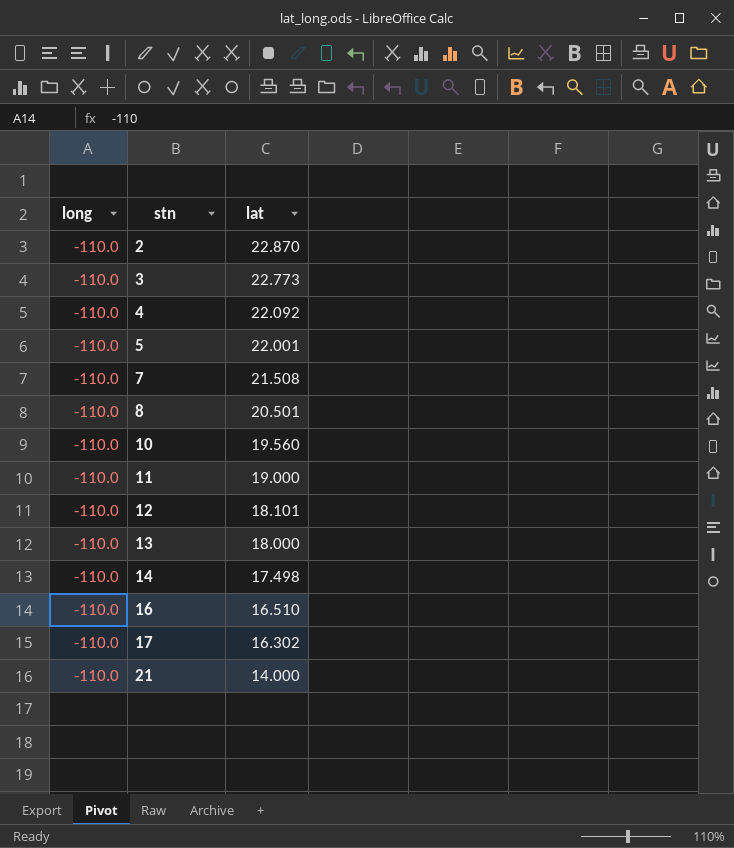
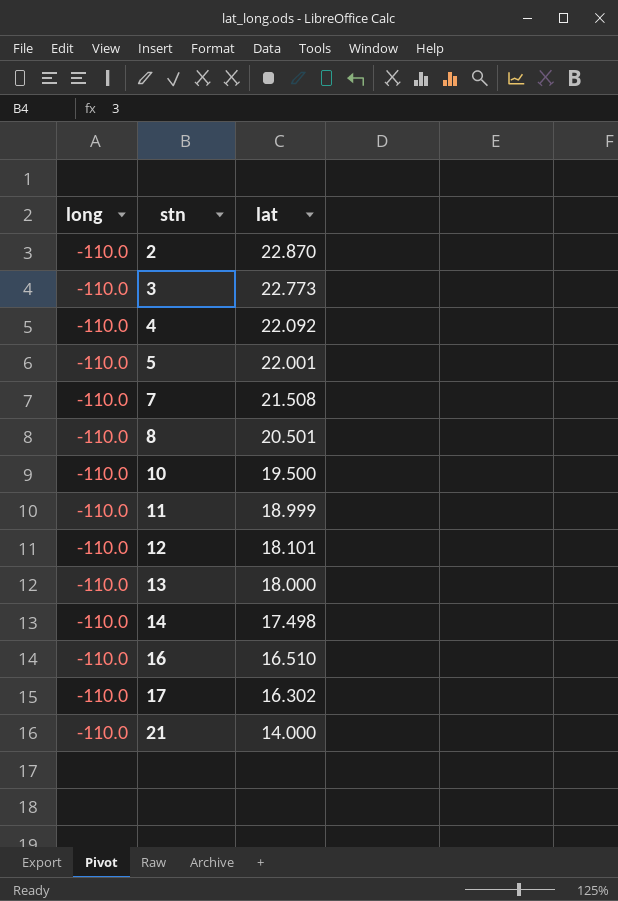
10 | lat: 19.560 -> 19.500
11 | lat: 19.000 -> 18.999

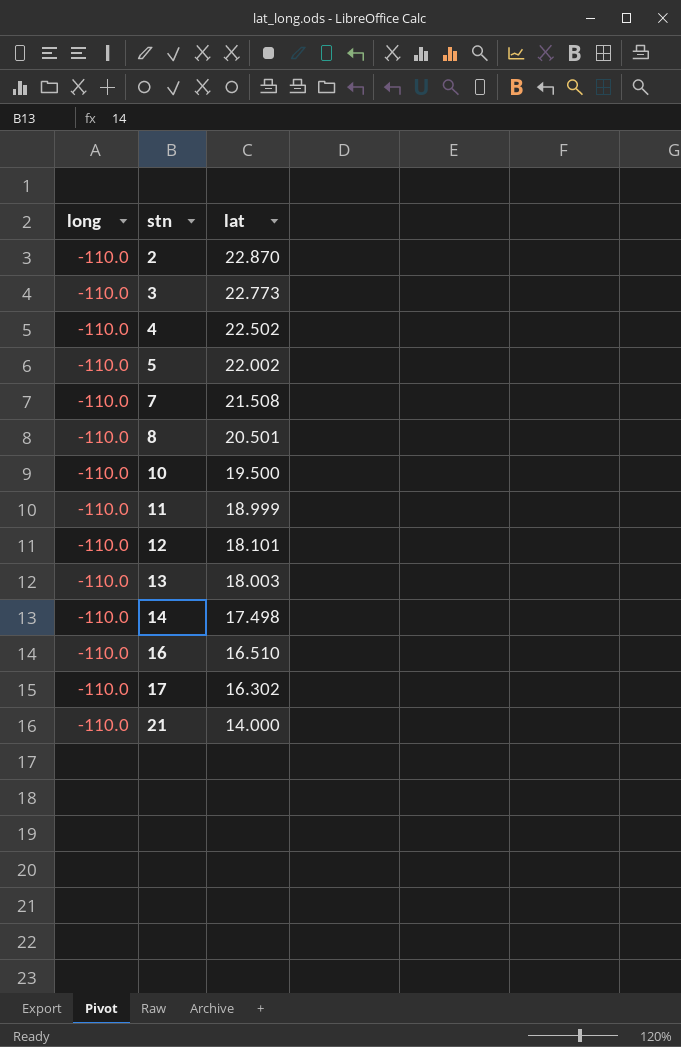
4 | lat: 22.092 -> 22.502
5 | lat: 22.001 -> 22.002
13 | lat: 18.000 -> 18.003

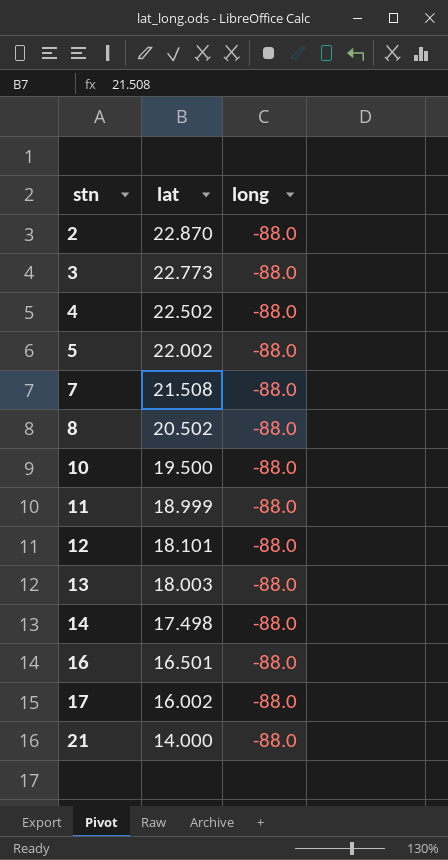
column long | position: 1 -> 3
2 | long: -110.0 -> -88.0
3 | long: -110.0 -> -88.0
4 | long: -110.0 -> -88.0
5 | long: -110.0 -> -88.0
7 | long: -110.0 -> -88.0
8 | lat: 20.501 -> 20.502
8 | long: -110.0 -> -88.0
10 | long: -110.0 -> -88.0
11 | long: -110.0 -> -88.0
12 | long: -110.0 -> -88.0
13 | long: -110.0 -> -88.0
14 | long: -110.0 -> -88.0
16 | lat: 16.510 -> 16.501
16 | long: -110.0 -> -88.0
17 | lat: 16.302 -> 16.002
17 | long: -110.0 -> -88.0
21 | long: -110.0 -> -88.0

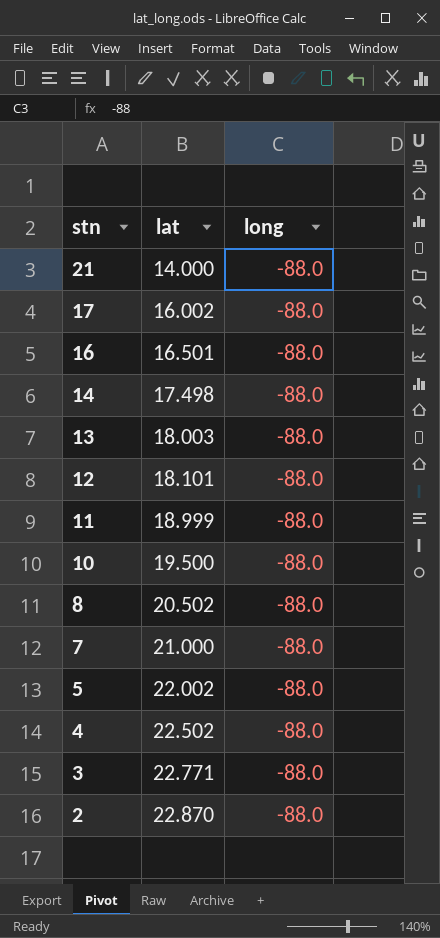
row order: stn ascending -> stn descending
7 | lat: 21.508 -> 21.000
3 | lat: 22.773 -> 22.771

